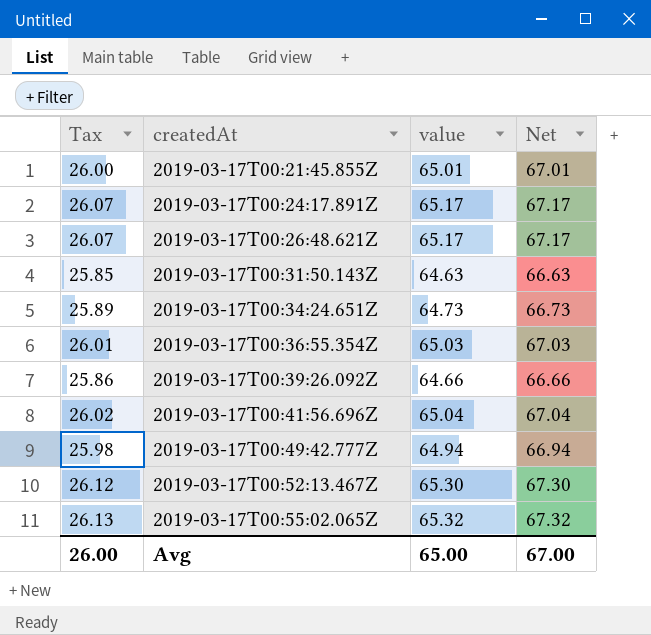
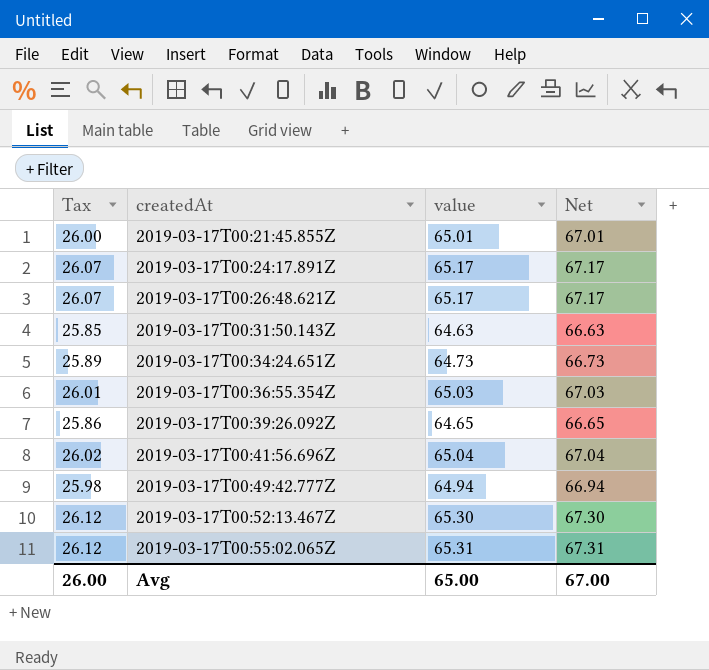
2019-03-17T00:39:26.092Z | value: 64.66 -> 64.65
2019-03-17T00:39:26.092Z | Net: 66.66 -> 66.65
2019-03-17T00:55:02.065Z | Tax: 26.13 -> 26.12
2019-03-17T00:55:02.065Z | value: 65.32 -> 65.31
2019-03-17T00:55:02.065Z | Net: 67.32 -> 67.31

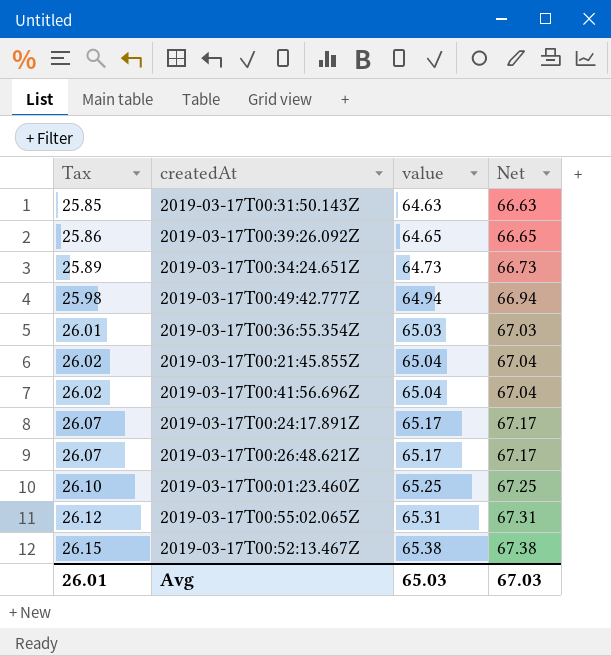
row order: createdAt ascending -> Tax ascending
2019-03-17T00:21:45.855Z | Tax: 26.00 -> 26.02
2019-03-17T00:21:45.855Z | value: 65.01 -> 65.04
2019-03-17T00:21:45.855Z | Net: 67.01 -> 67.04
row 2019-03-17T00:01:23.460Z: none -> 26.10 | 65.25 | 67.25
2019-03-17T00:52:13.467Z | Tax: 26.12 -> 26.15
2019-03-17T00:52:13.467Z | value: 65.30 -> 65.38
2019-03-17T00:52:13.467Z | Net: 67.30 -> 67.38
Avg | Tax: 26.00 -> 26.01
Avg | value: 65.00 -> 65.03
Avg | Net: 67.00 -> 67.03

